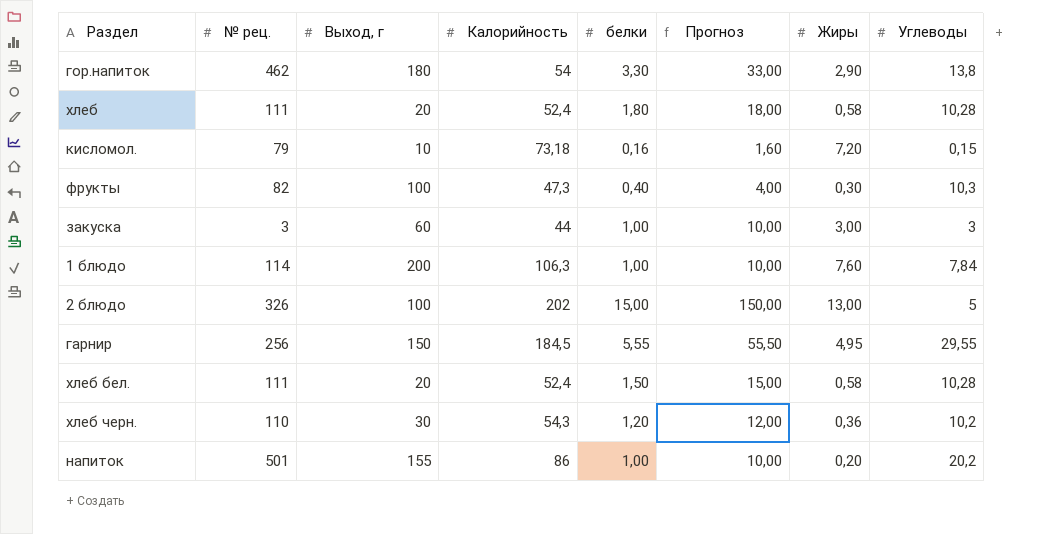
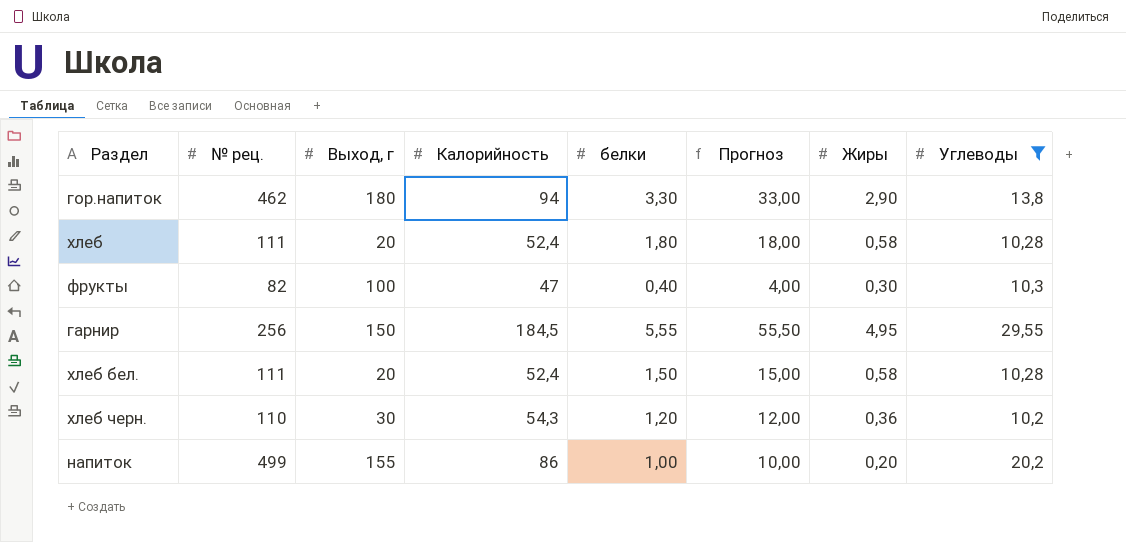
filter: none -> Углеводы >= 10,2
гор.напиток | Калорийность: 54 -> 94
фрукты | Калорийность: 47,3 -> 47
напиток | № рец.: 501 -> 499

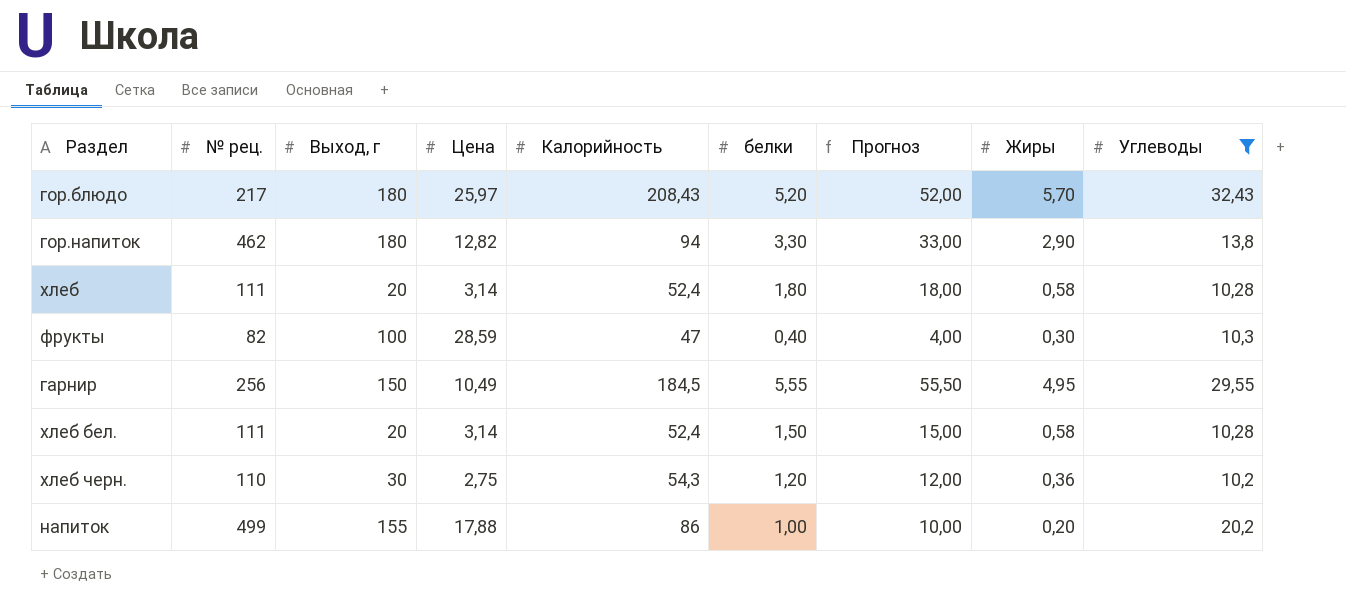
column Цена | position: none -> 4
row гор.блюдо: none -> 217 | 180 | 25,97 | 208,43 | 5,20 | 52,00 | 5,70 | 32,43

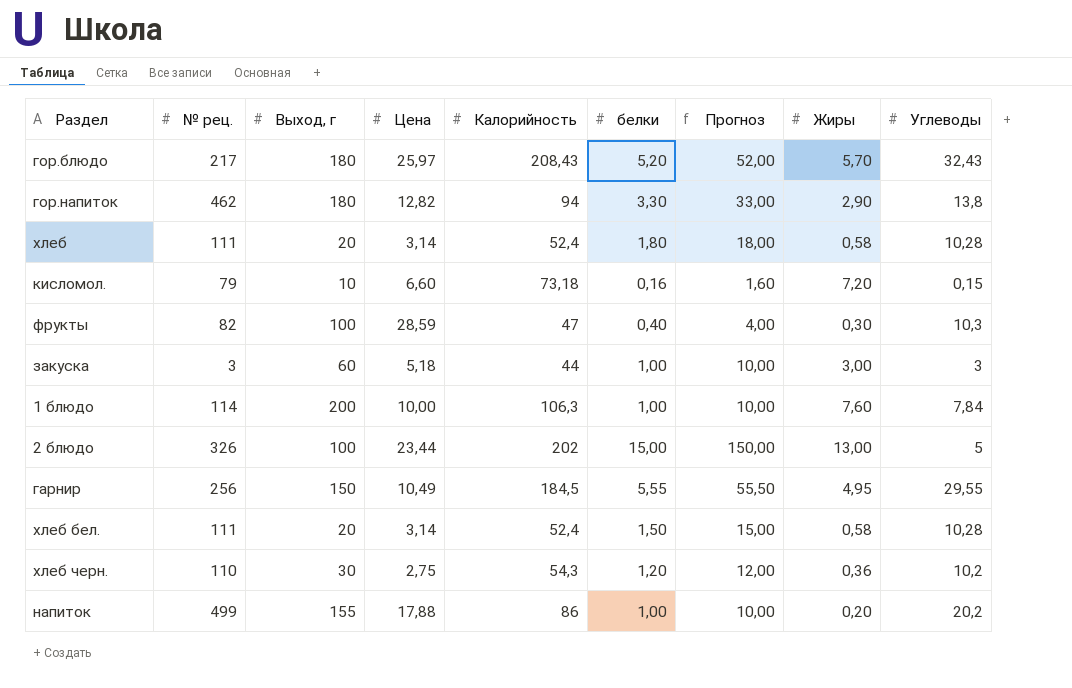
filter: Углеводы >= 10,2 -> none

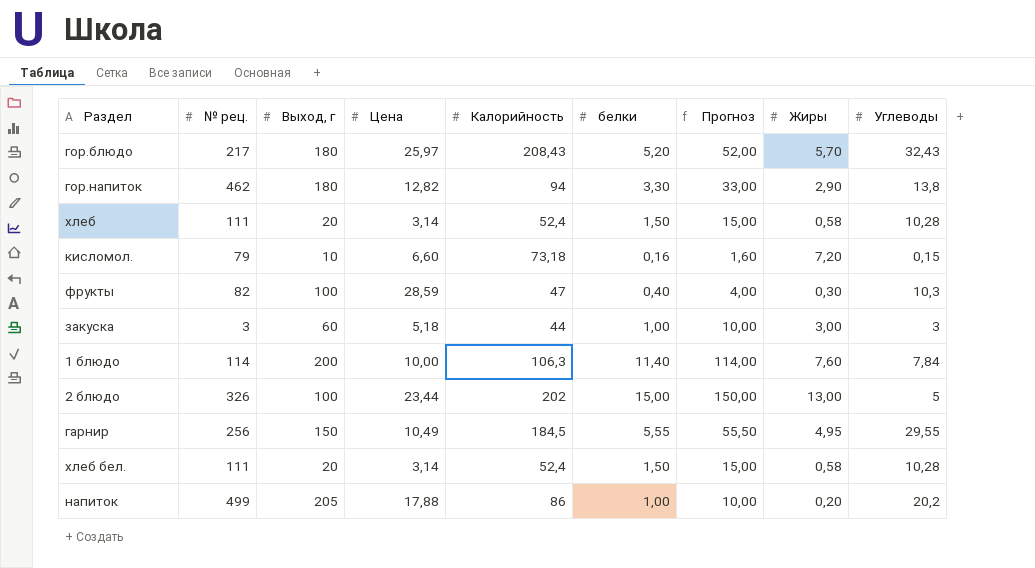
row хлеб черн.: 110 | 30 | 2,75 | 54,3 | 1,20 | 12,00 | 0,36 | 10,2 -> none
хлеб | белки: 1,80 -> 1,50
хлеб | Прогноз: 18,00 -> 15,00
1 блюдо | белки: 1,00 -> 11,40
1 блюдо | Прогноз: 10,00 -> 114,00
напиток | Выход, г: 155 -> 205

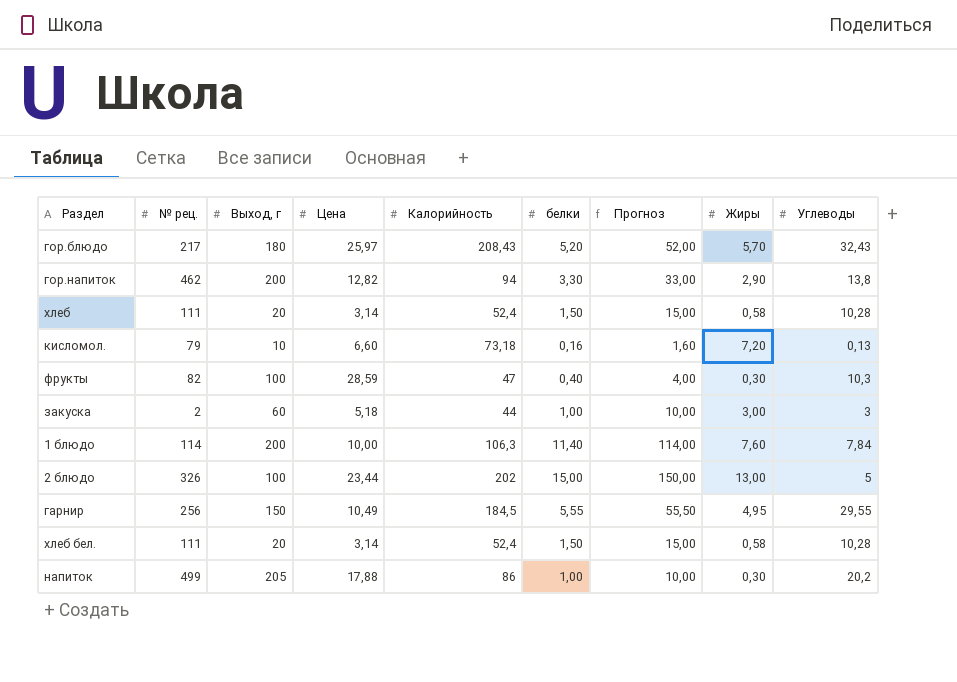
гор.напиток | Выход, г: 180 -> 200
кисломол. | Углеводы: 0,15 -> 0,13
закуска | № рец.: 3 -> 2
напиток | Жиры: 0,20 -> 0,30

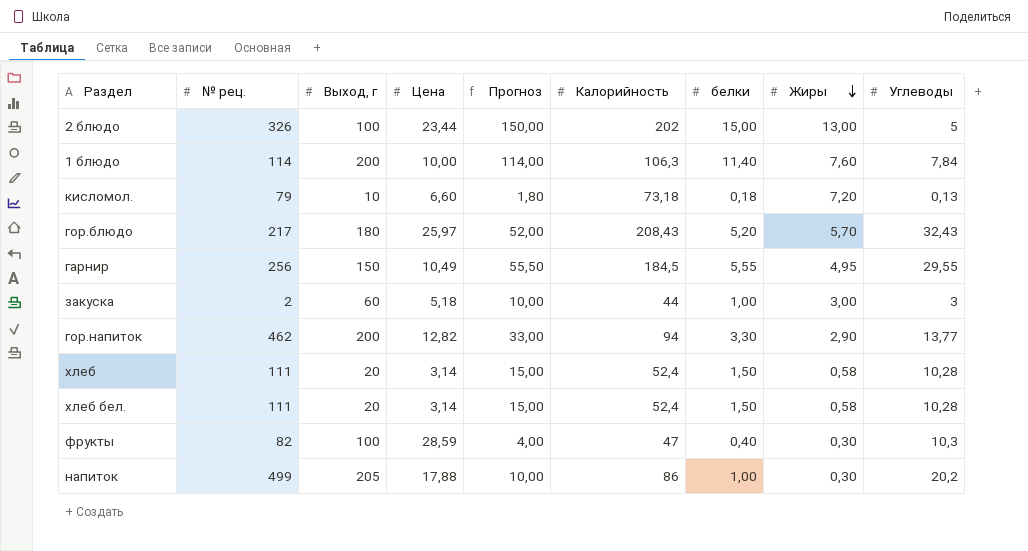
row order: none -> Жиры descending
column Прогноз | position: 7 -> 5
кисломол. | Прогноз: 1,60 -> 1,80
кисломол. | белки: 0,16 -> 0,18
гор.напиток | Углеводы: 13,8 -> 13,77

